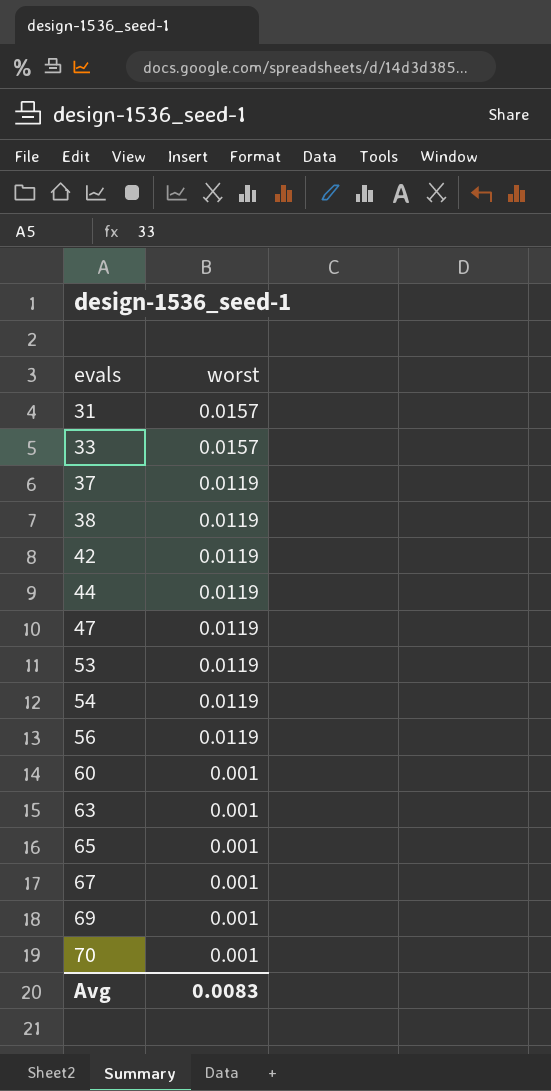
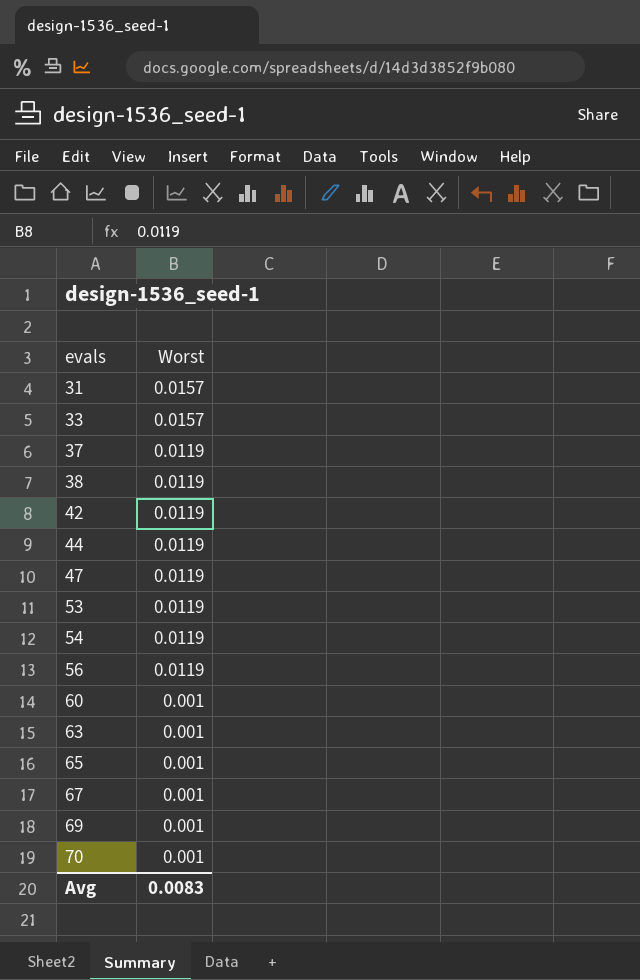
column name: worst -> Worst

